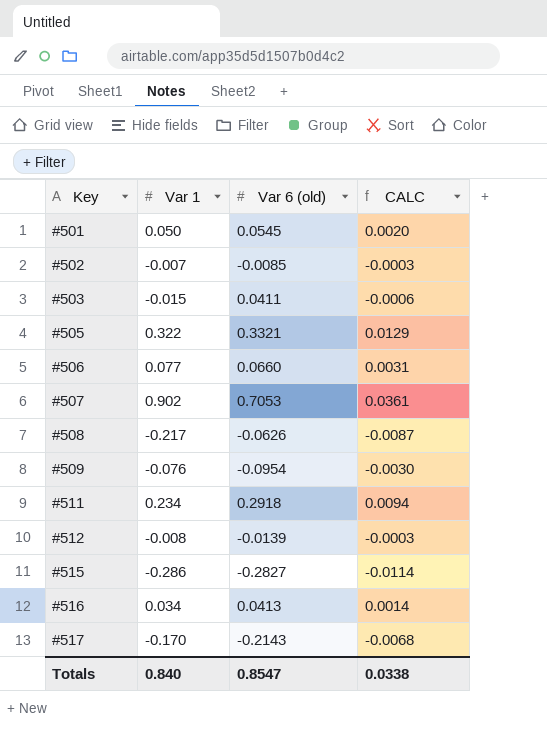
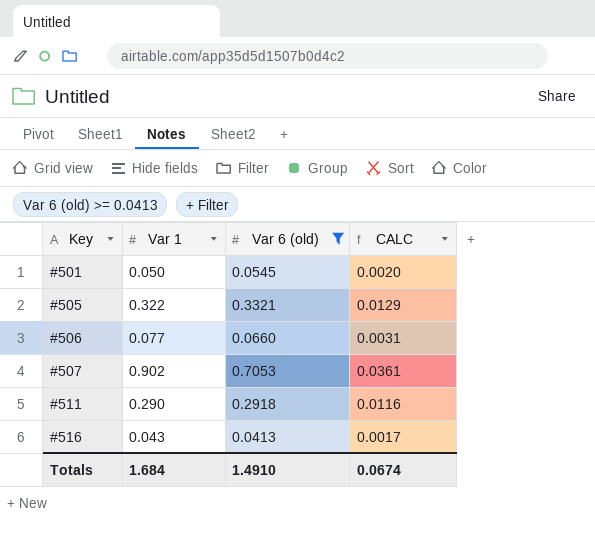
filter: none -> Var 6 (old) >= 0.0413
#511 | Var 1: 0.234 -> 0.290
#511 | CALC: 0.0094 -> 0.0116
#516 | Var 1: 0.034 -> 0.043
#516 | CALC: 0.0014 -> 0.0017
Totals | Var 1: 0.840 -> 1.684
Totals | Var 6 (old): 0.8547 -> 1.4910
Totals | CALC: 0.0338 -> 0.0674

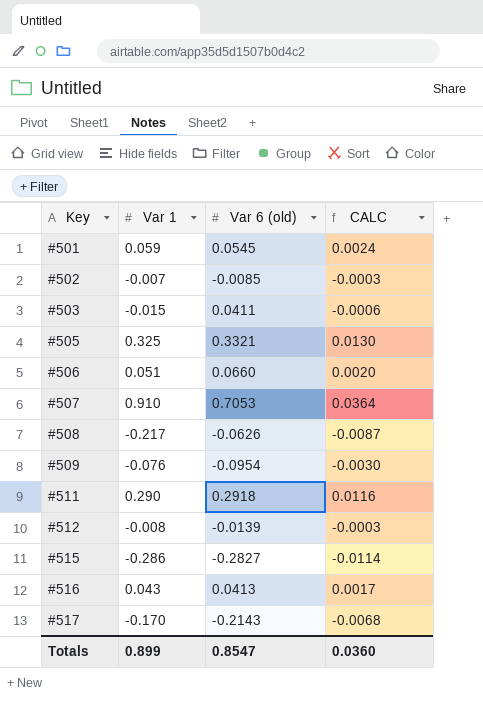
filter: Var 6 (old) >= 0.0413 -> none
#501 | Var 1: 0.050 -> 0.059
#501 | CALC: 0.0020 -> 0.0024
#505 | Var 1: 0.322 -> 0.325
#505 | CALC: 0.0129 -> 0.0130
#506 | Var 1: 0.077 -> 0.051
#506 | CALC: 0.0031 -> 0.0020
#507 | Var 1: 0.902 -> 0.910
#507 | CALC: 0.0361 -> 0.0364
Totals | Var 1: 1.684 -> 0.899
Totals | Var 6 (old): 1.4910 -> 0.8547
Totals | CALC: 0.0674 -> 0.0360

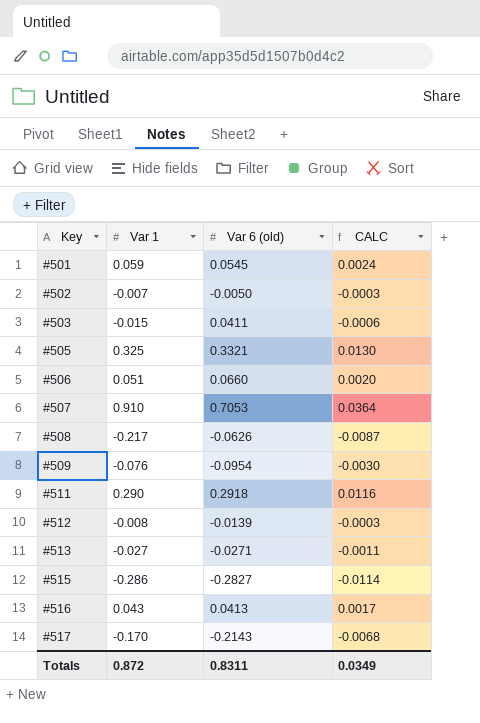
#502 | Var 6 (old): -0.0085 -> -0.0050
row #513: none -> -0.027 | -0.0271 | -0.0011
Totals | Var 1: 0.899 -> 0.872
Totals | Var 6 (old): 0.8547 -> 0.8311
Totals | CALC: 0.0360 -> 0.0349

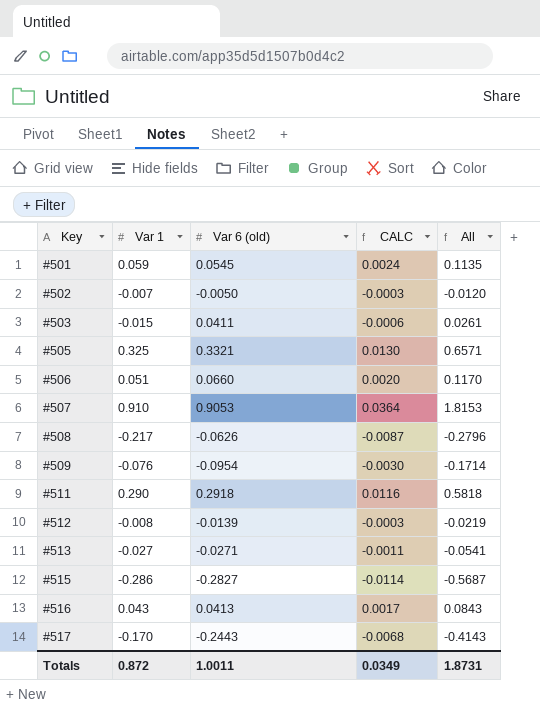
column All | formula: none -> [Var 1] + [Var 6 (old)]
#507 | Var 6 (old): 0.7053 -> 0.9053
#517 | Var 6 (old): -0.2143 -> -0.2443
Totals | Var 6 (old): 0.8311 -> 1.0011

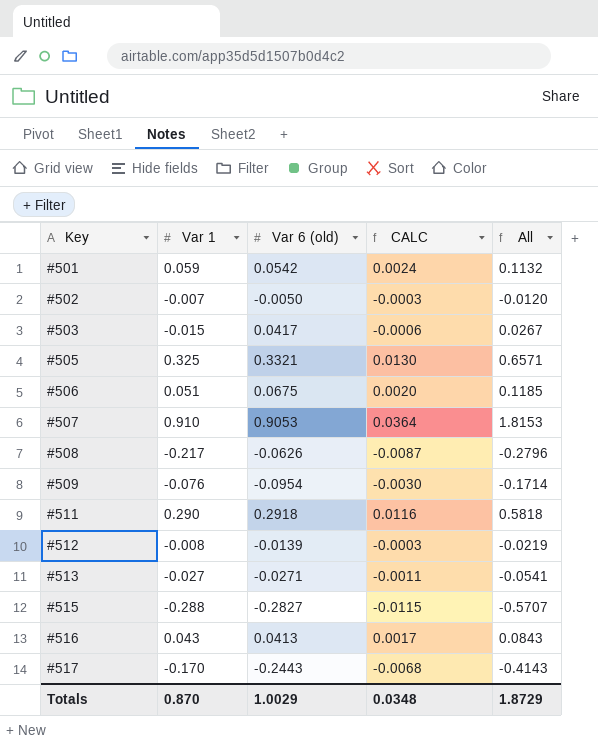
#501 | Var 6 (old): 0.0545 -> 0.0542
#501 | All: 0.1135 -> 0.1132
#503 | Var 6 (old): 0.0411 -> 0.0417
#503 | All: 0.0261 -> 0.0267
#506 | Var 6 (old): 0.0660 -> 0.0675
#506 | All: 0.1170 -> 0.1185
#515 | Var 1: -0.286 -> -0.288
#515 | CALC: -0.0114 -> -0.0115
#515 | All: -0.5687 -> -0.5707
Totals | Var 1: 0.872 -> 0.870
Totals | Var 6 (old): 1.0011 -> 1.0029
Totals | CALC: 0.0349 -> 0.0348
Totals | All: 1.8731 -> 1.8729

